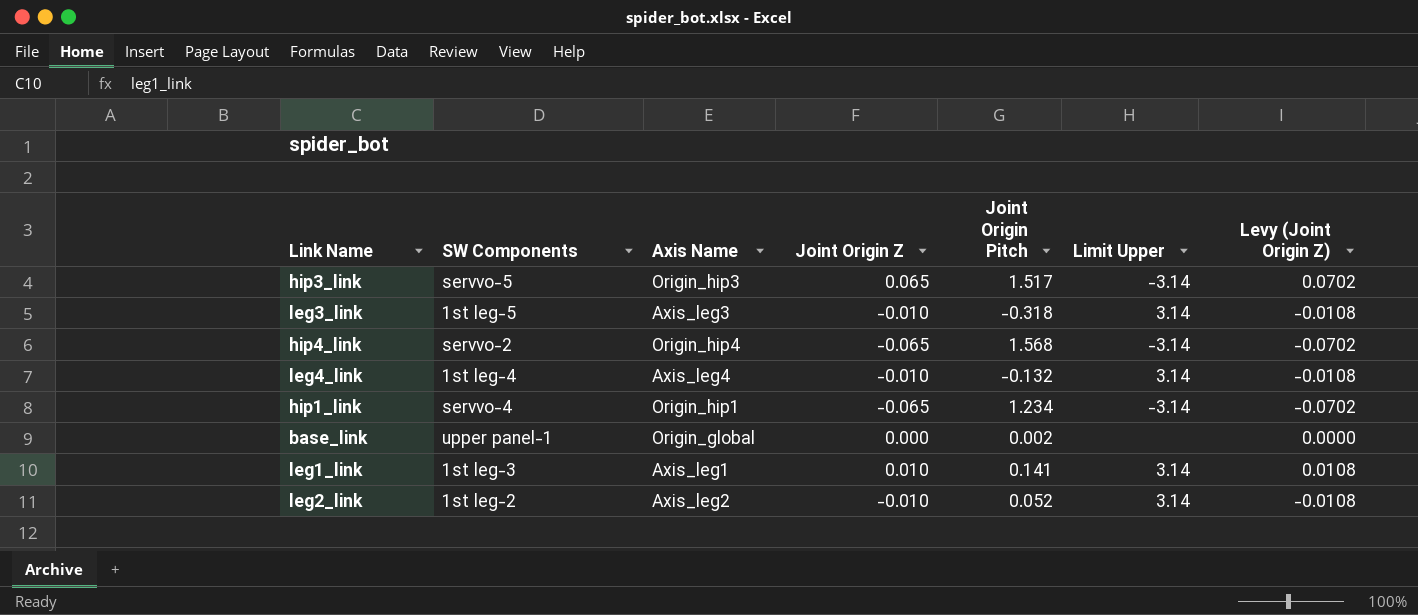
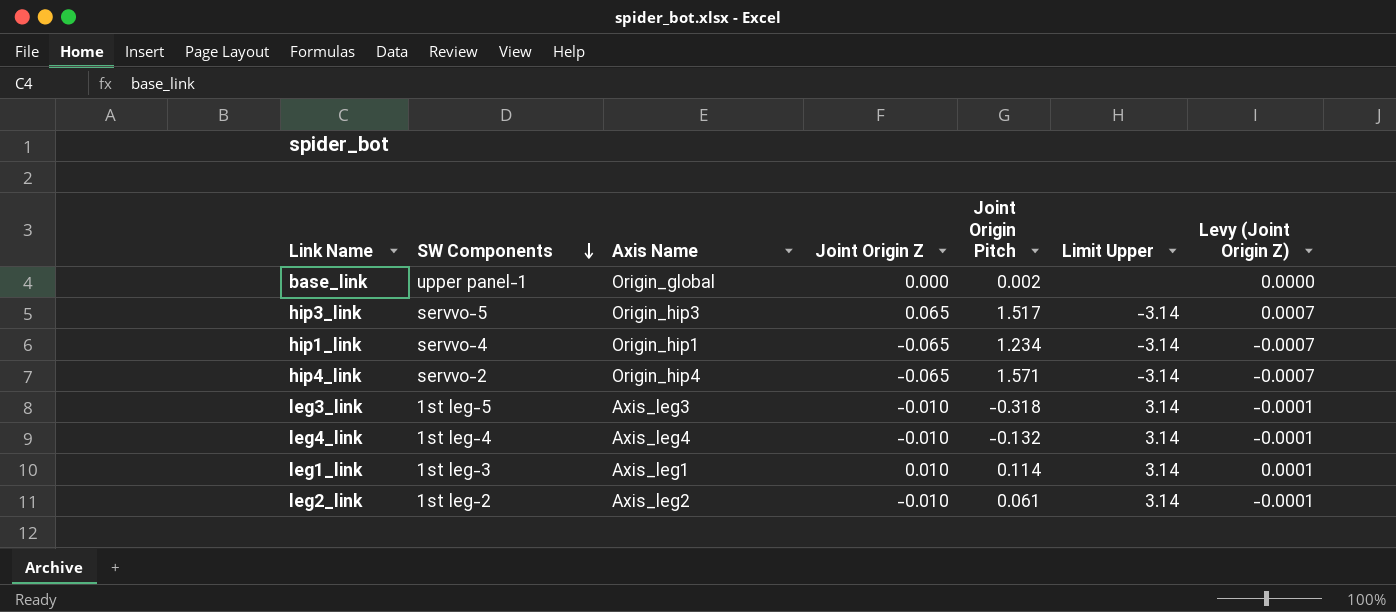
row order: none -> SW Components descending
column Levy (Joint Origin Z) | formula: [Joint Origin Z] * 1.08 -> [Joint Origin Z] * 0.01
hip4_link | Joint Origin Pitch: 1.568 -> 1.571
leg1_link | Joint Origin Pitch: 0.141 -> 0.114
leg2_link | Joint Origin Pitch: 0.052 -> 0.061

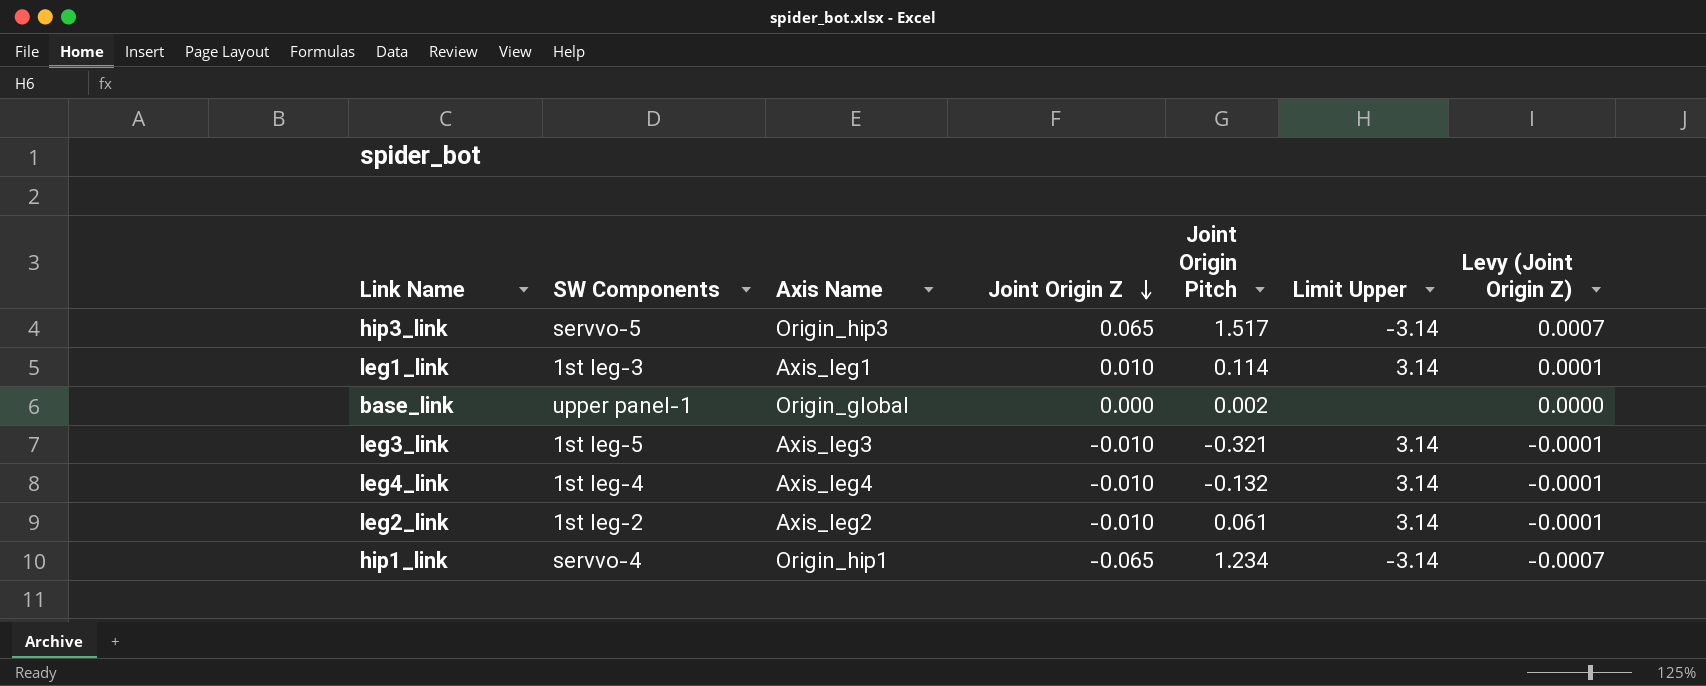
row order: SW Components descending -> Joint Origin Z descending
row hip4_link: servvo-2 | Origin_hip4 | -0.065 | 1.571 | -3.14 | -0.0007 -> none
leg3_link | Joint Origin Pitch: -0.318 -> -0.321

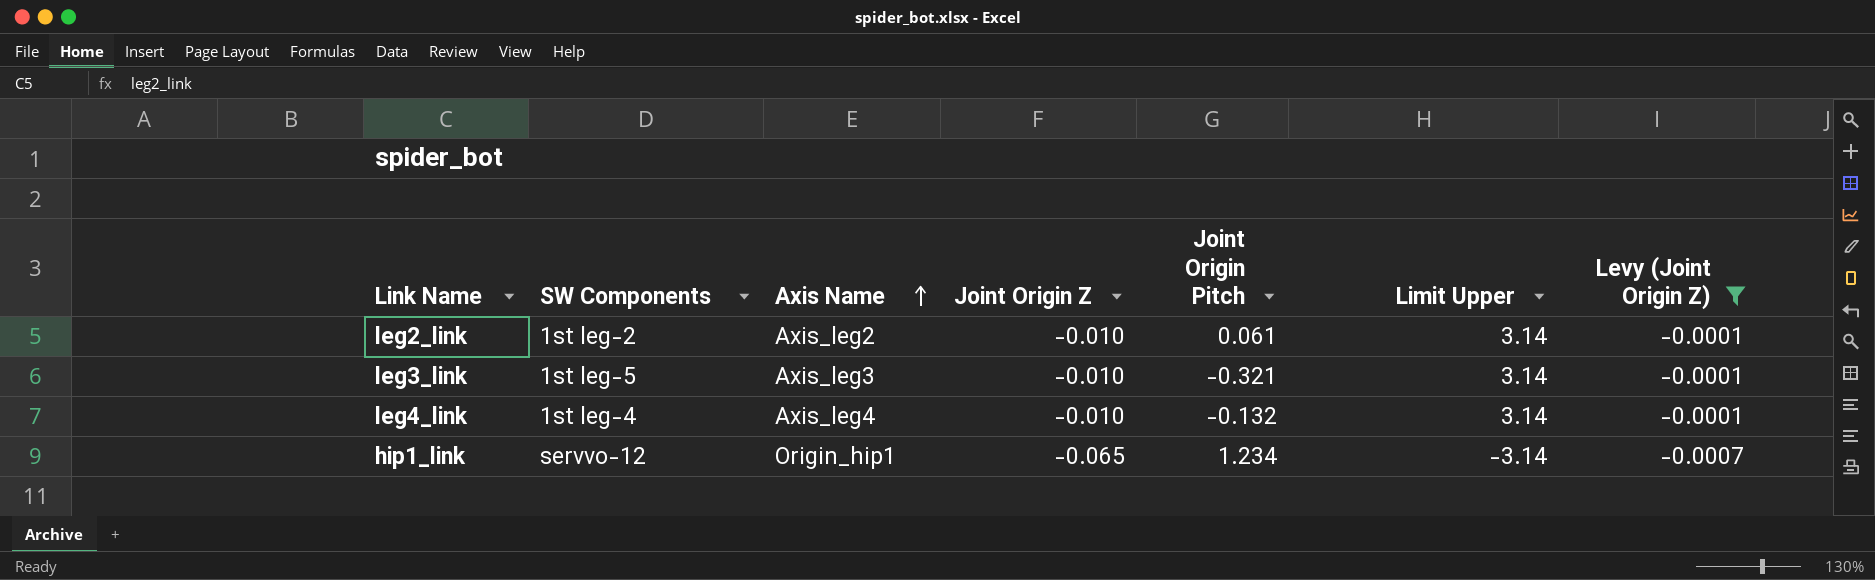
filter: none -> Levy (Joint Origin Z) <= -0.0001
row order: Joint Origin Z descending -> Axis Name ascending
hip1_link | SW Components: servvo-4 -> servvo-12

